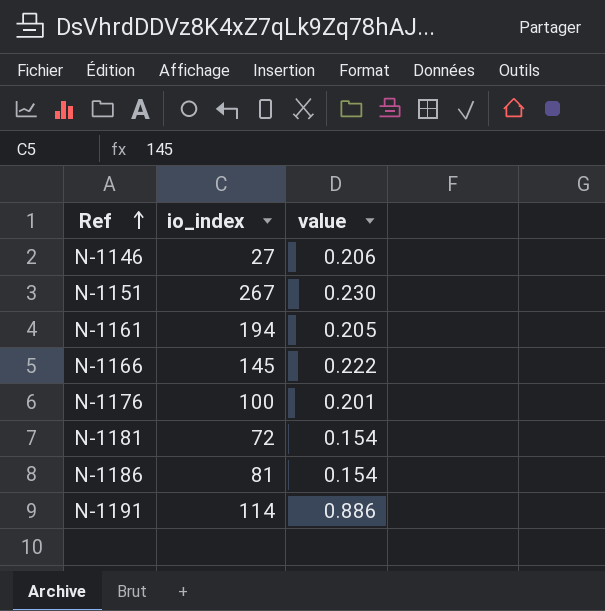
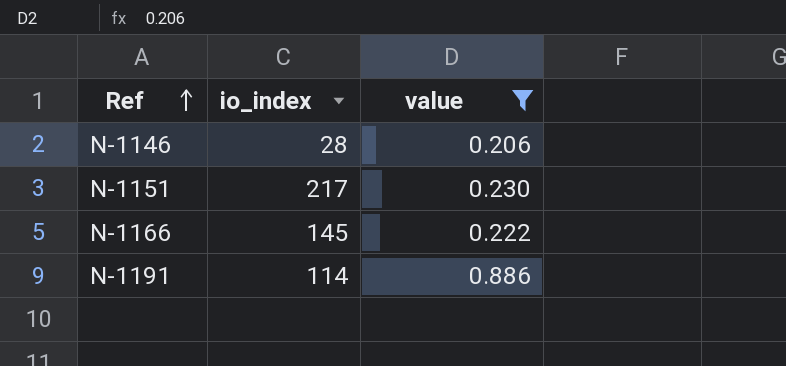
filter: none -> value >= 0.206
N-1146 | io_index: 27 -> 28
N-1151 | io_index: 267 -> 217

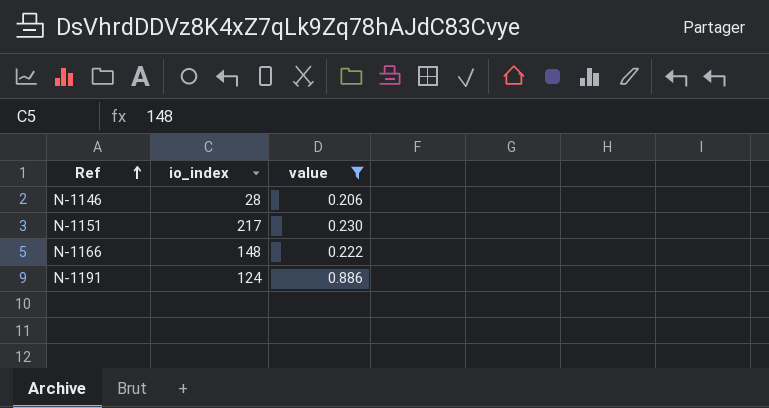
N-1166 | io_index: 145 -> 148
N-1191 | io_index: 114 -> 124

